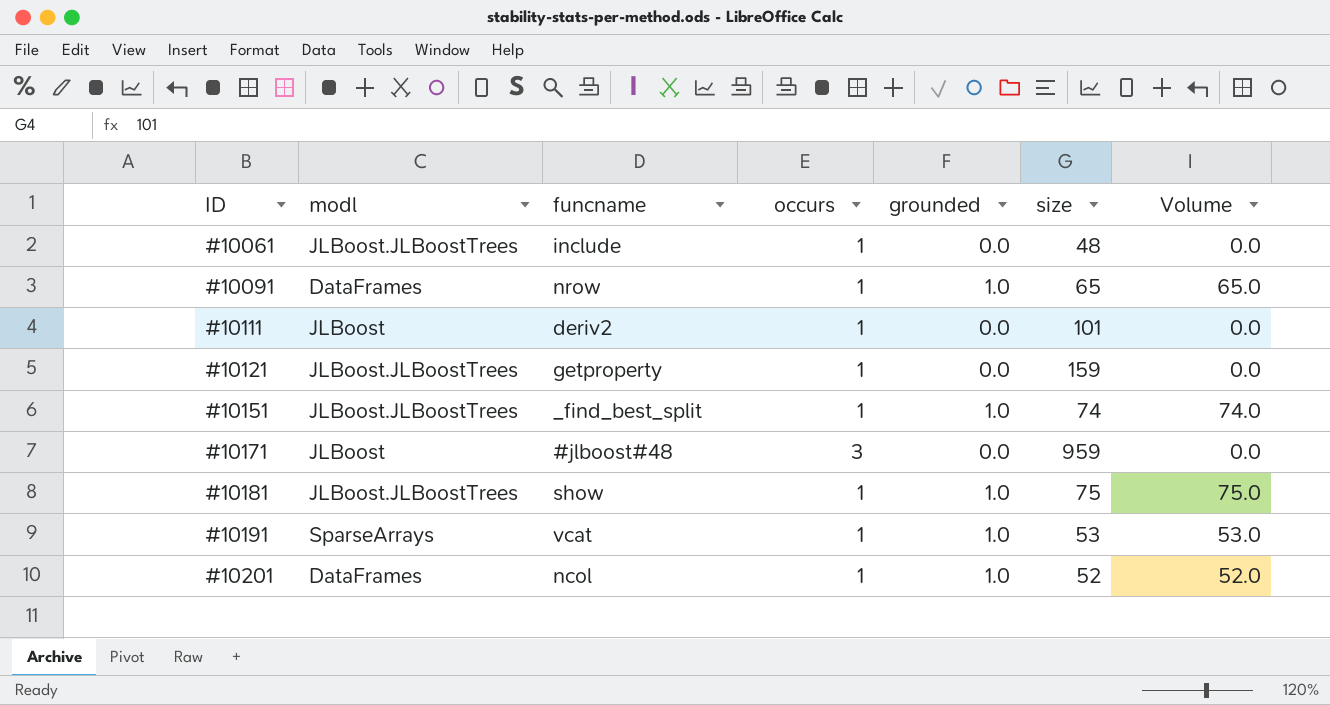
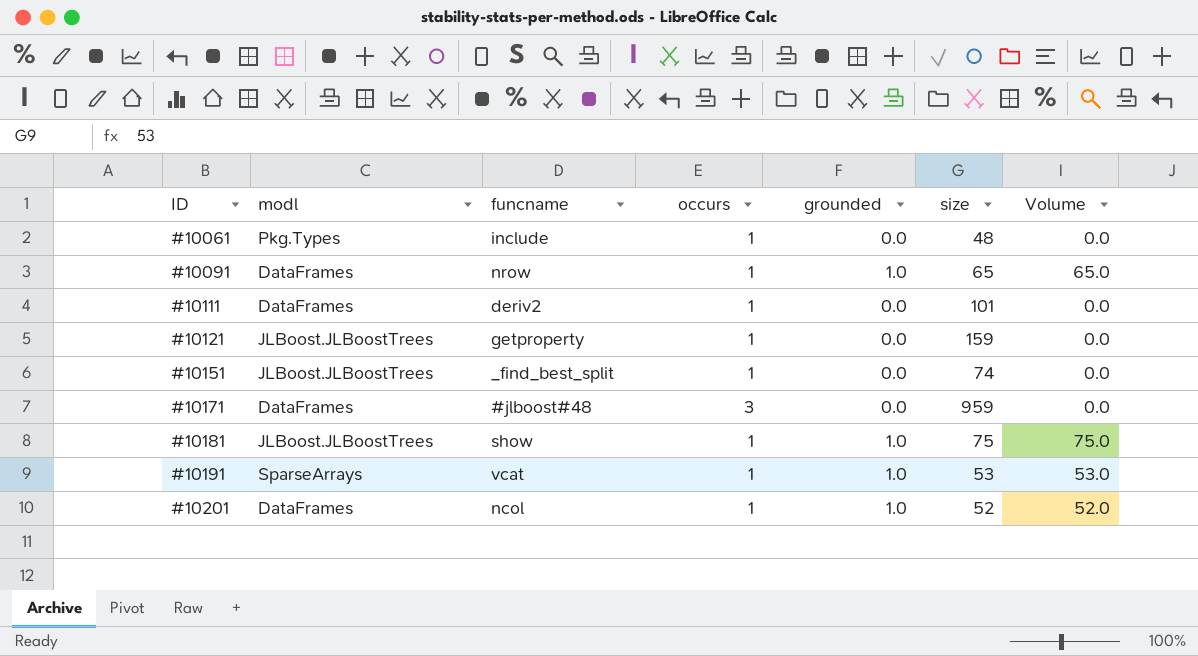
#10061 | modl: JLBoost.JLBoostTrees -> Pkg.Types
#10111 | modl: JLBoost -> DataFrames
#10151 | grounded: 1.0 -> 0.0
#10151 | Volume: 74.0 -> 0.0
#10171 | modl: JLBoost -> DataFrames

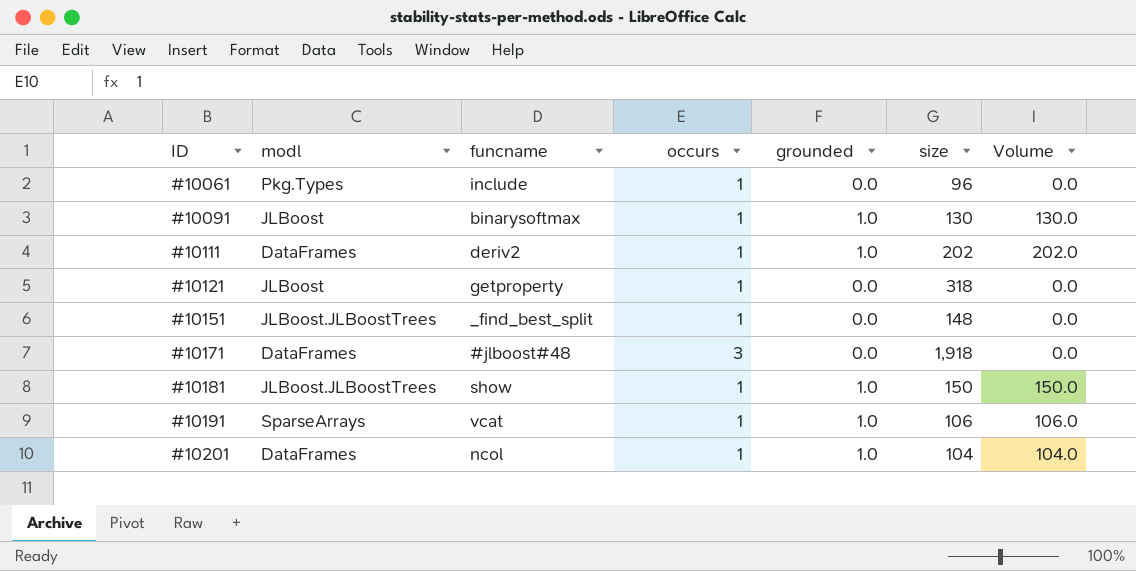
#10061 | size: 48 -> 96
#10091 | modl: DataFrames -> JLBoost
#10091 | funcname: nrow -> binarysoftmax
#10091 | size: 65 -> 130
#10091 | Volume: 65.0 -> 130.0
#10111 | grounded: 0.0 -> 1.0
#10111 | size: 101 -> 202
#10111 | Volume: 0.0 -> 202.0
#10121 | modl: JLBoost.JLBoostTrees -> JLBoost
#10121 | size: 159 -> 318
#10151 | size: 74 -> 148
#10171 | size: 959 -> 1,918
#10181 | size: 75 -> 150
#10181 | Volume: 75.0 -> 150.0
#10191 | size: 53 -> 106
#10191 | Volume: 53.0 -> 106.0
#10201 | size: 52 -> 104
#10201 | Volume: 52.0 -> 104.0

